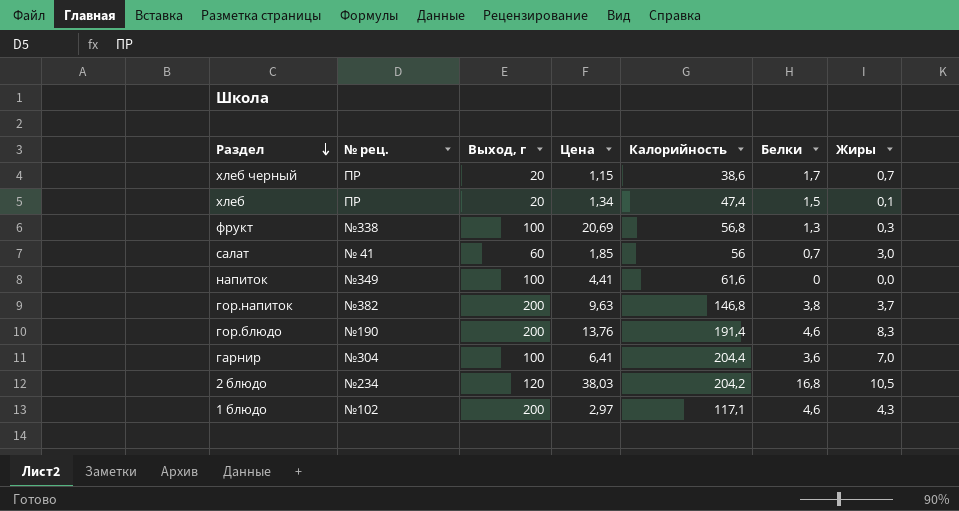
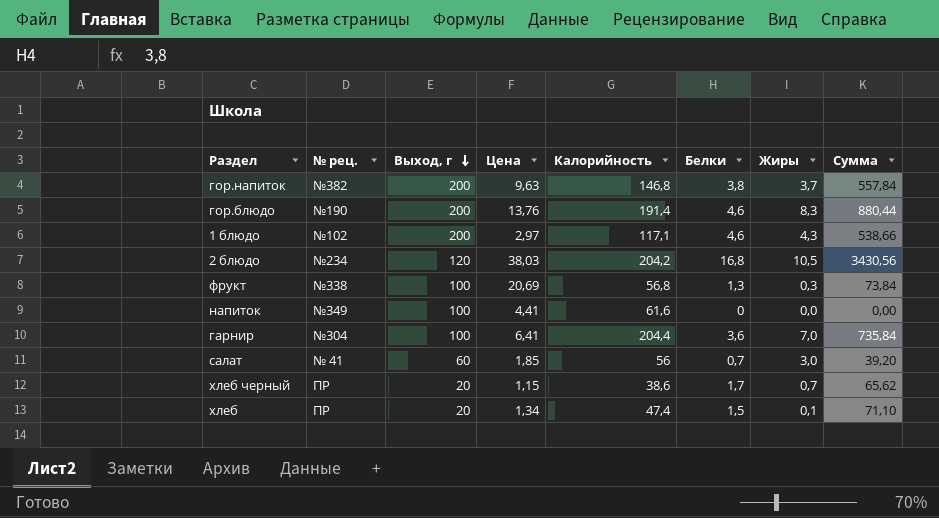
row order: Раздел descending -> Выход, г descending
column Сумма | formula: none -> [Калорийность] * [Белки]

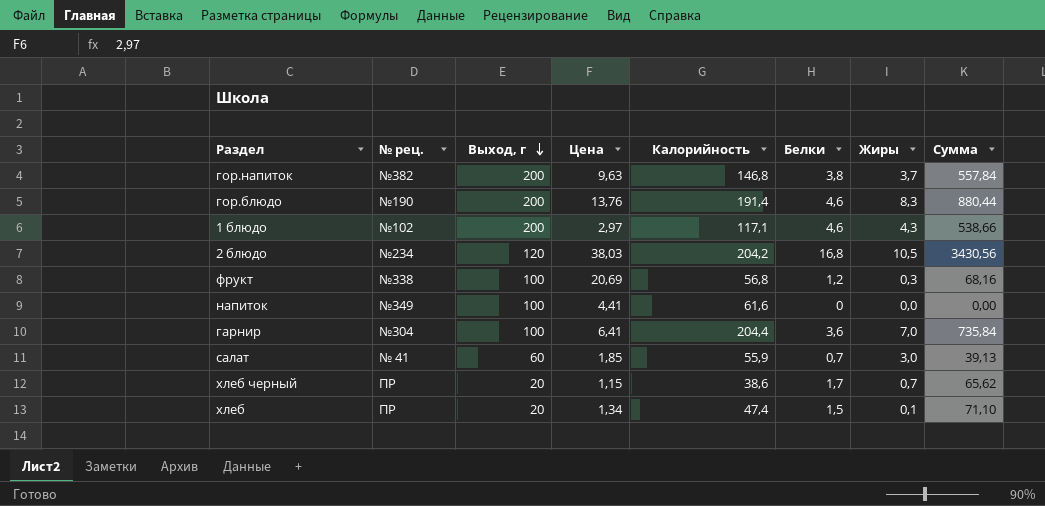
фрукт | Белки: 1,3 -> 1,2
фрукт | Сумма: 73,84 -> 68,16
салат | Калорийность: 56 -> 55,9
салат | Сумма: 39,20 -> 39,13

